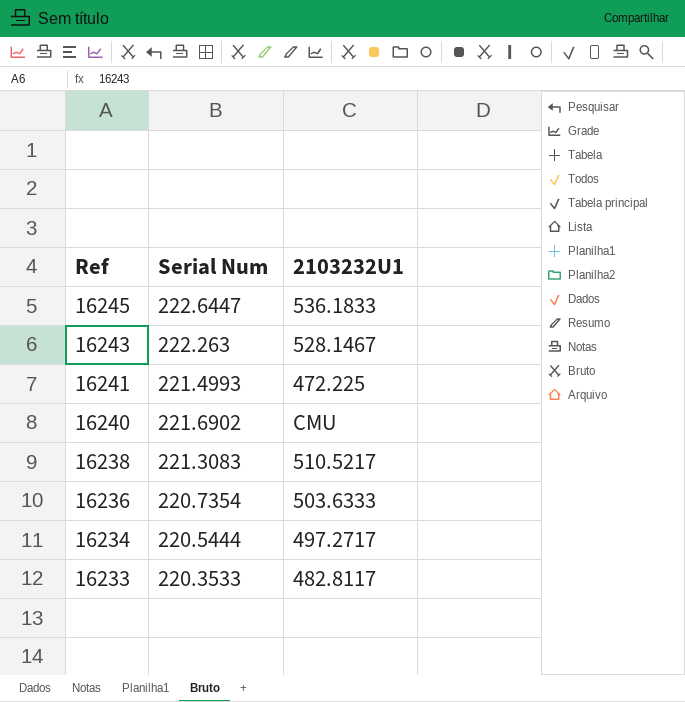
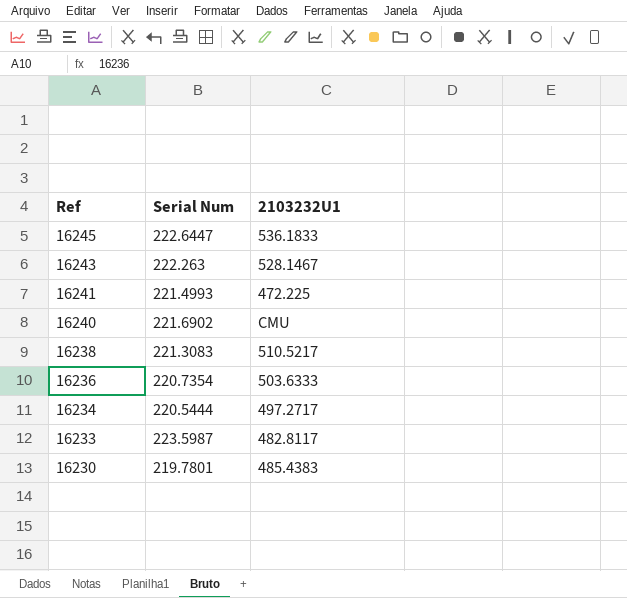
16233 | Serial Num: 220.3533 -> 223.5987
row 16230: none -> 219.7801 | 485.4383

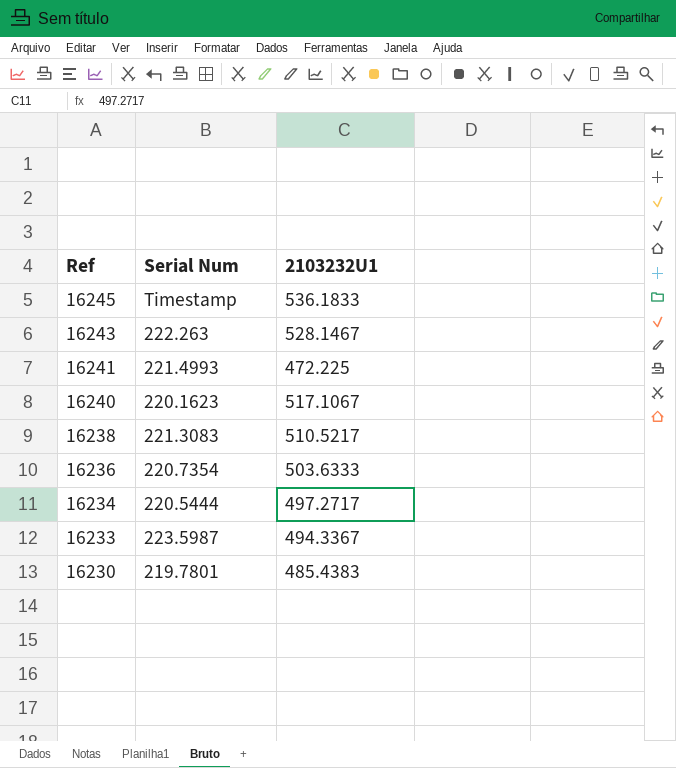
16245 | Serial Num: 222.6447 -> Timestamp
16240 | Serial Num: 221.6902 -> 220.1623
16240 | 2103232U1: CMU -> 517.1067
16233 | 2103232U1: 482.8117 -> 494.3367

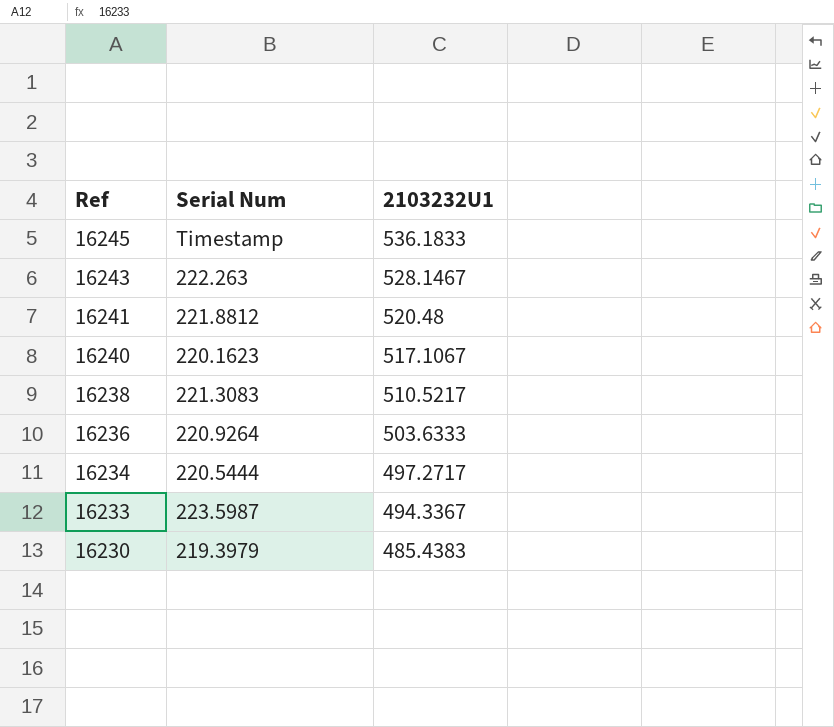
16241 | Serial Num: 221.4993 -> 221.8812
16241 | 2103232U1: 472.225 -> 520.48
16236 | Serial Num: 220.7354 -> 220.9264
16230 | Serial Num: 219.7801 -> 219.3979

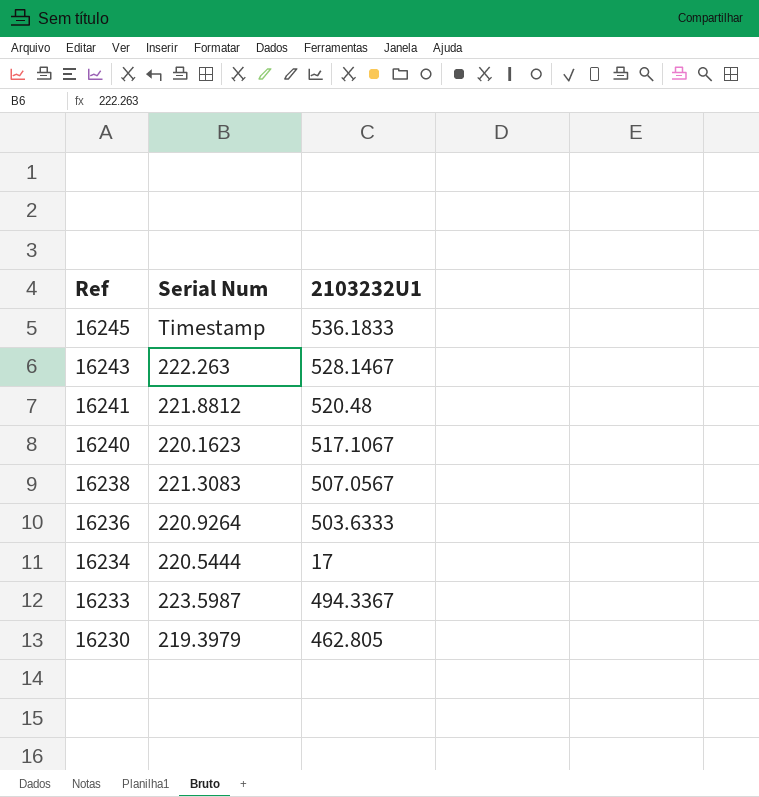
16238 | 2103232U1: 510.5217 -> 507.0567
16234 | 2103232U1: 497.2717 -> 17
16230 | 2103232U1: 485.4383 -> 462.805

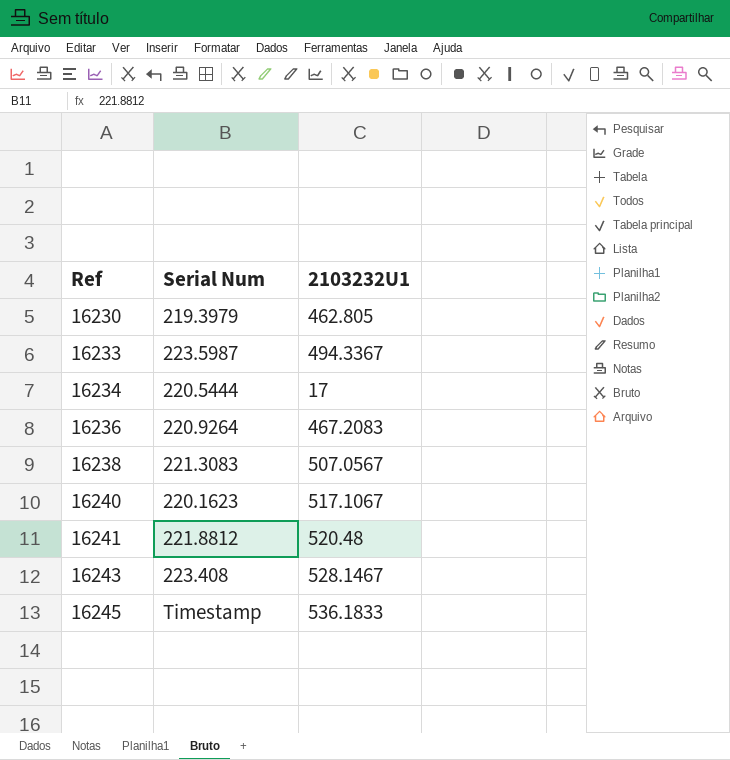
row order: Ref descending -> Ref ascending
16236 | 2103232U1: 503.6333 -> 467.2083
16243 | Serial Num: 222.263 -> 223.408

